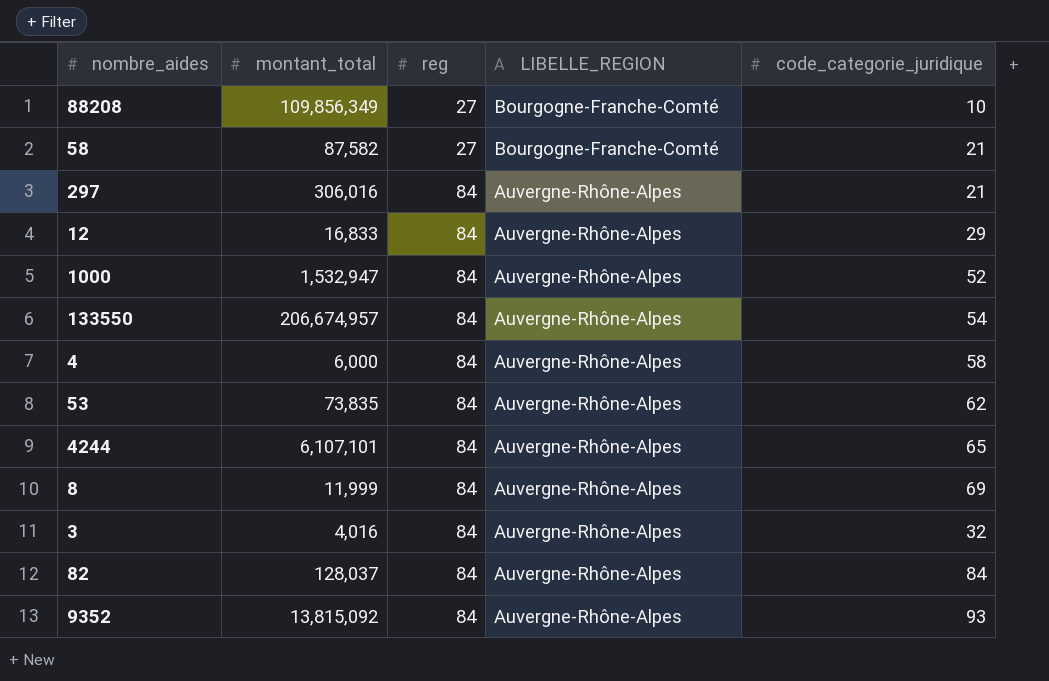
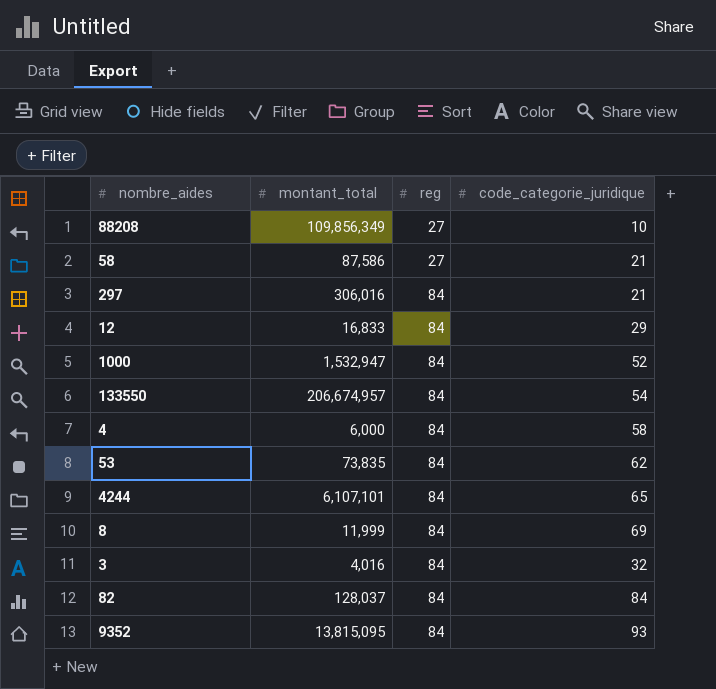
column LIBELLE_REGION | position: 4 -> none
58 | montant_total: 87,582 -> 87,586
9352 | montant_total: 13,815,092 -> 13,815,095

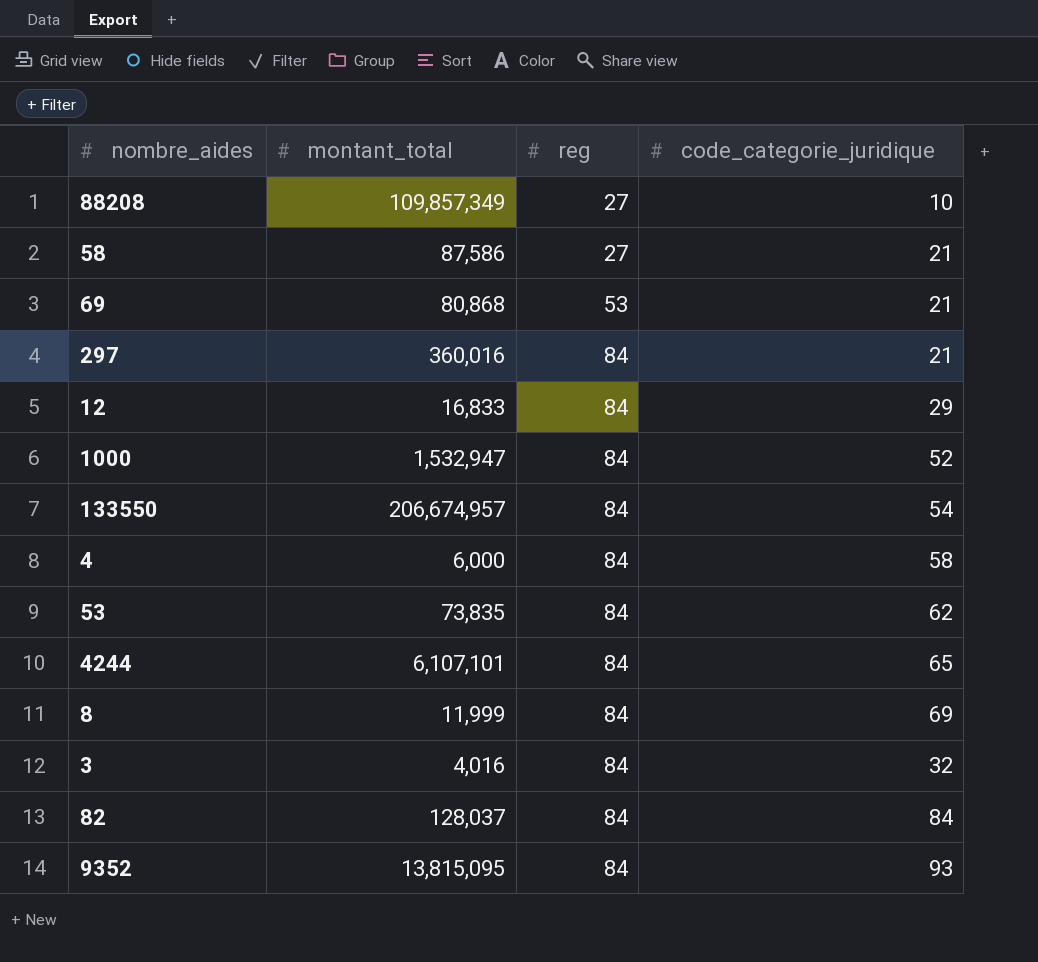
88208 | montant_total: 109,856,349 -> 109,857,349
row 69: none -> 80,868 | 53 | 21
297 | montant_total: 306,016 -> 360,016

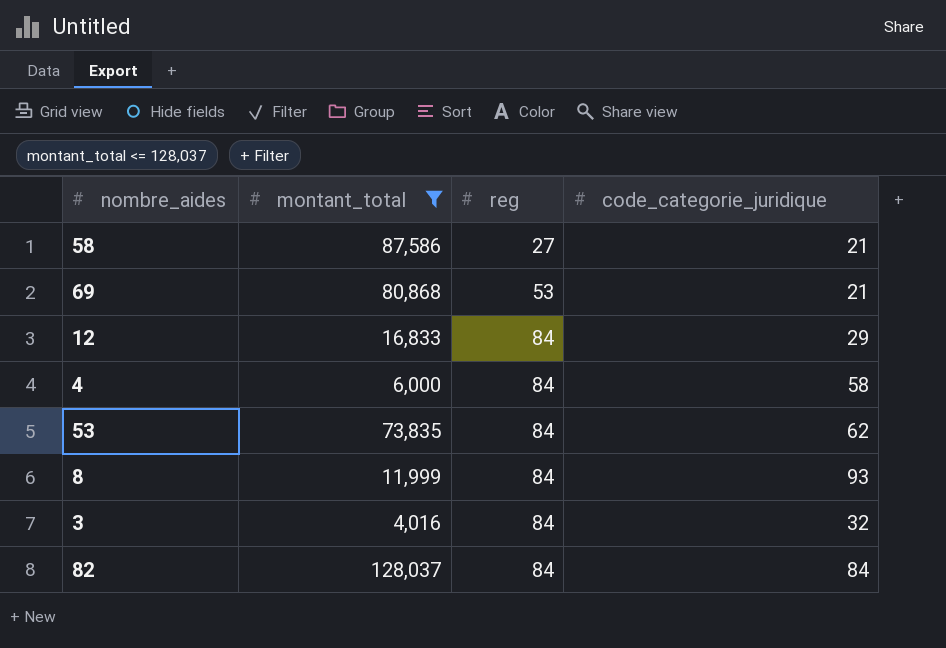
filter: none -> montant_total <= 128,037
8 | code_categorie_juridique: 69 -> 93

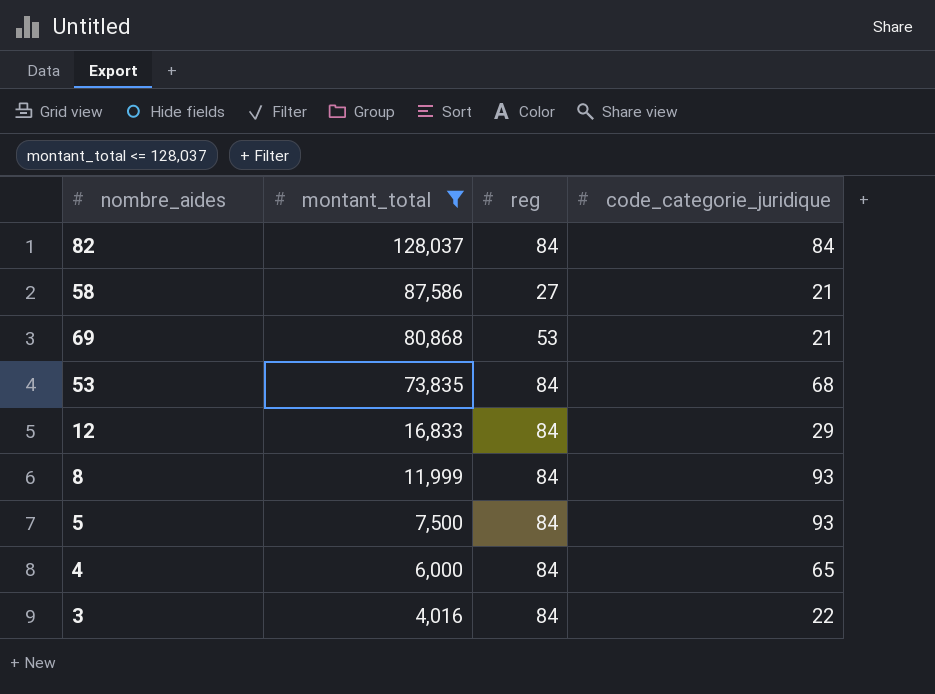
row order: reg ascending -> montant_total descending
53 | code_categorie_juridique: 62 -> 68
row 5: none -> 7,500 | 84 | 93
4 | code_categorie_juridique: 58 -> 65
3 | code_categorie_juridique: 32 -> 22

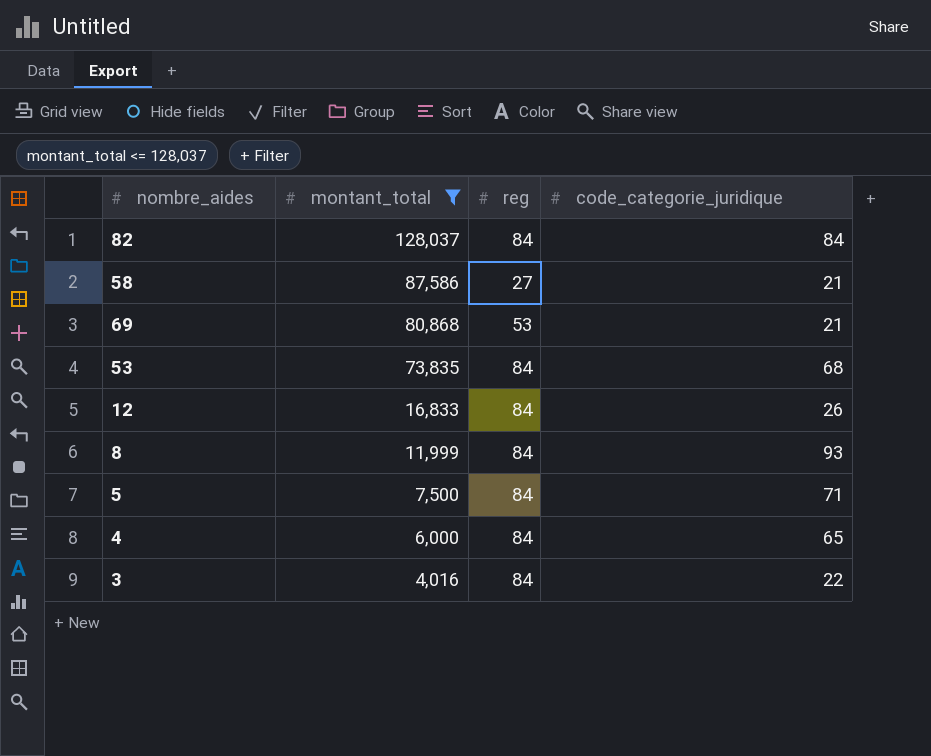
12 | code_categorie_juridique: 29 -> 26
5 | code_categorie_juridique: 93 -> 71

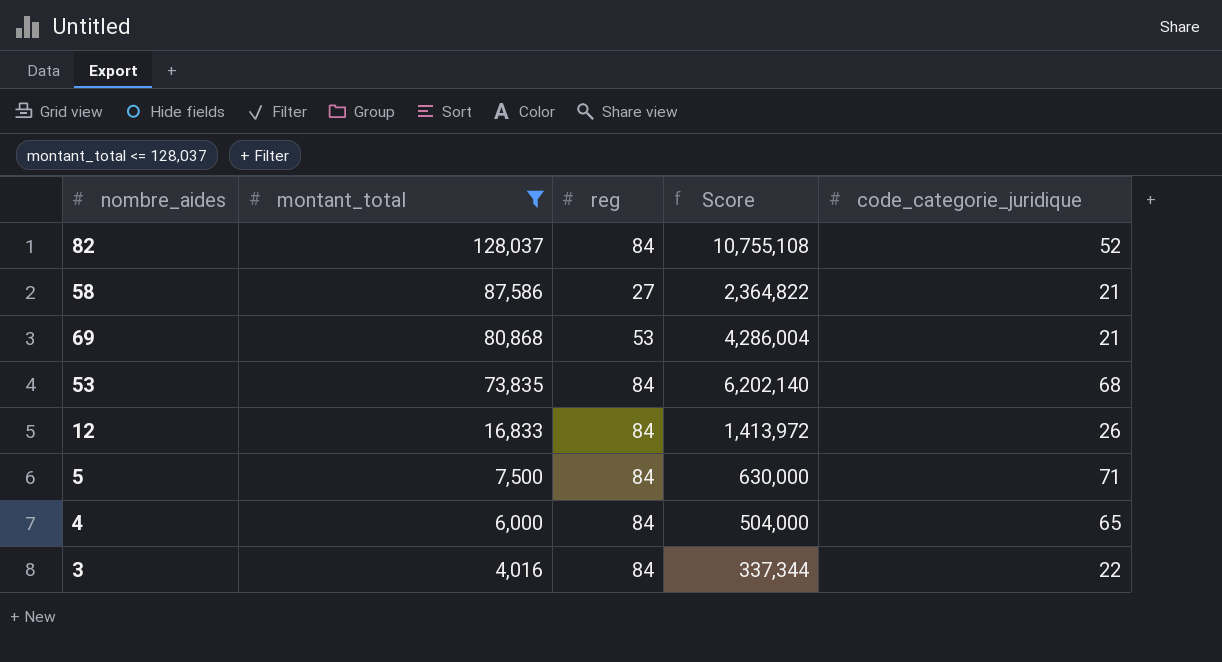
column Score | formula: none -> [montant_total] * [reg]
row 8: 11,999 | 84 | 93 -> none
82 | code_categorie_juridique: 84 -> 52

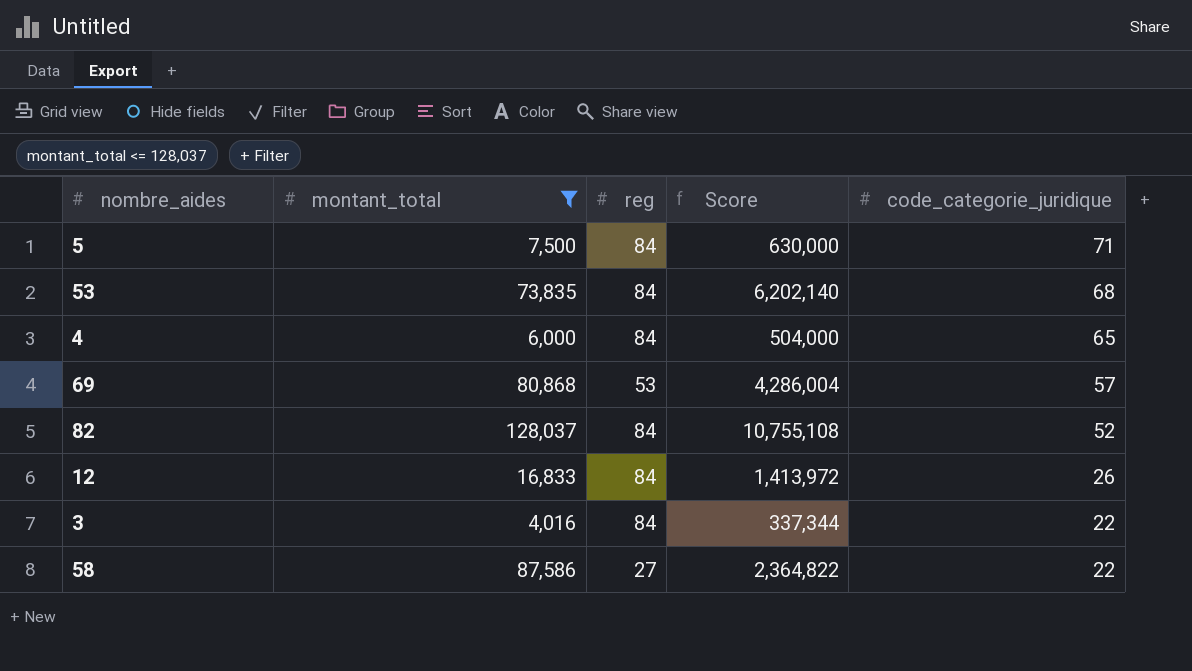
row order: montant_total descending -> code_categorie_juridique descending
69 | code_categorie_juridique: 21 -> 57
58 | code_categorie_juridique: 21 -> 22

